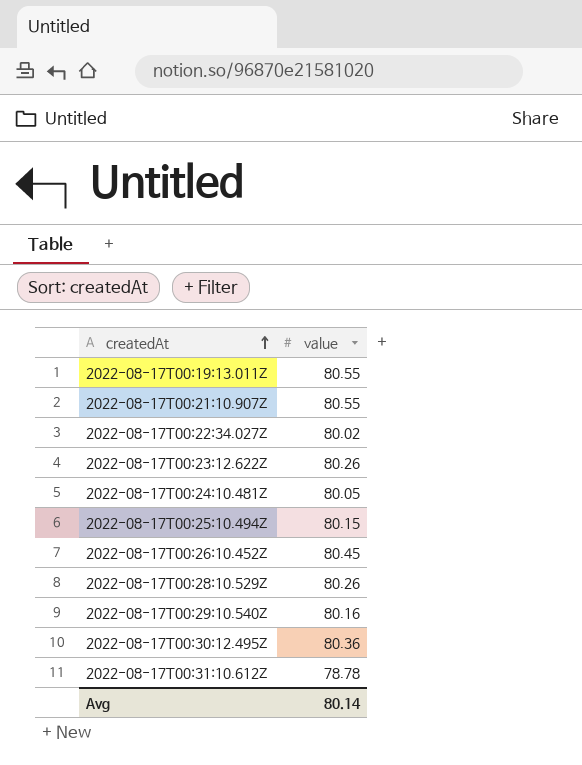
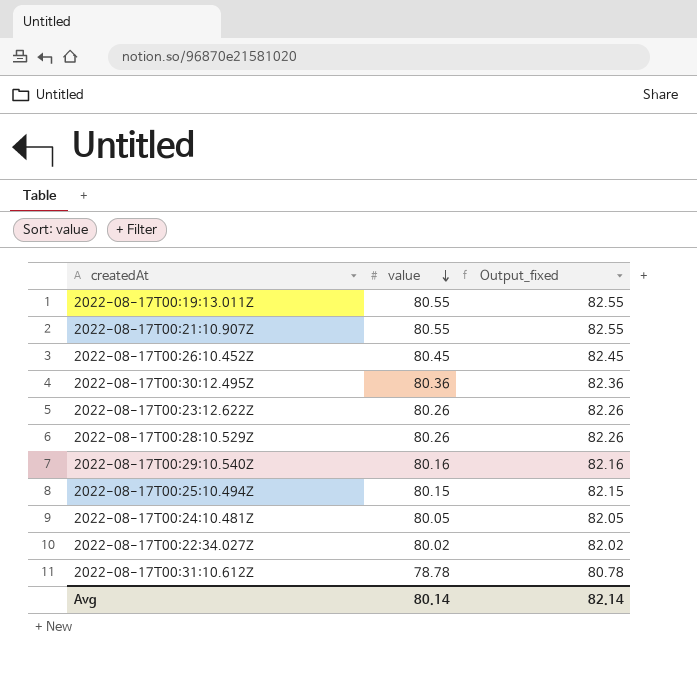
row order: createdAt ascending -> value descending
column Output_fixed | formula: none -> [value] + 2

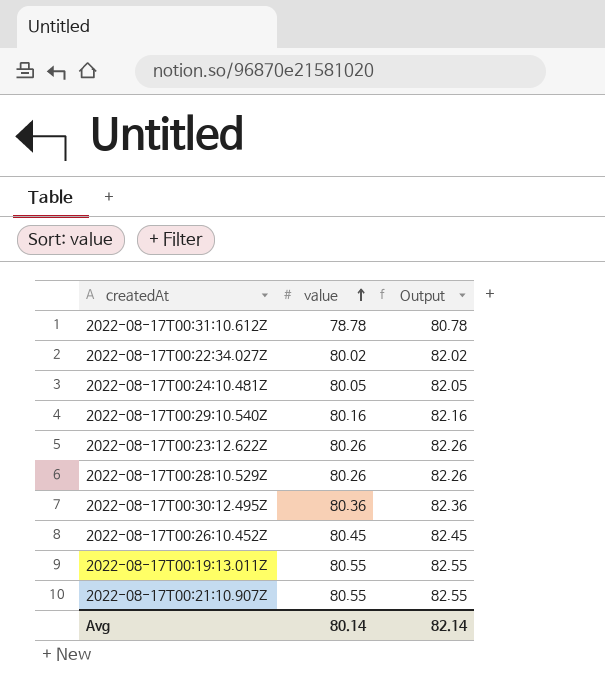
row order: value descending -> value ascending
column name: Output_fixed -> Output
row 2022-08-17T00:25:10.494Z: 80.15 | 82.15 -> none

